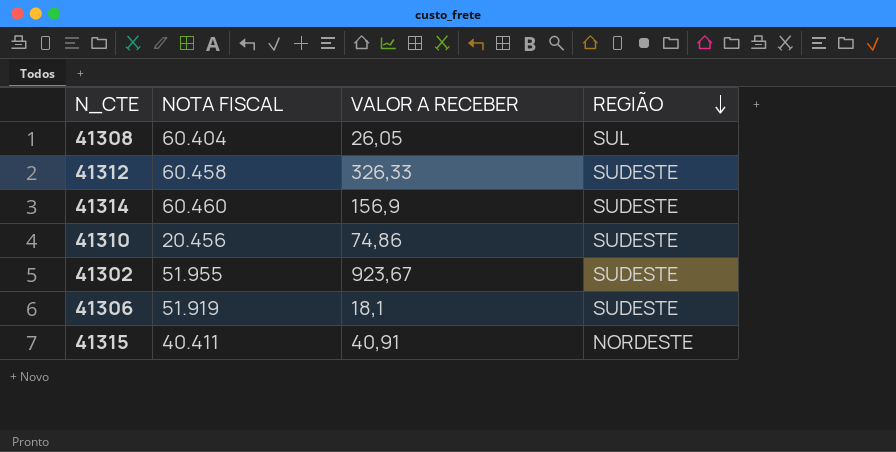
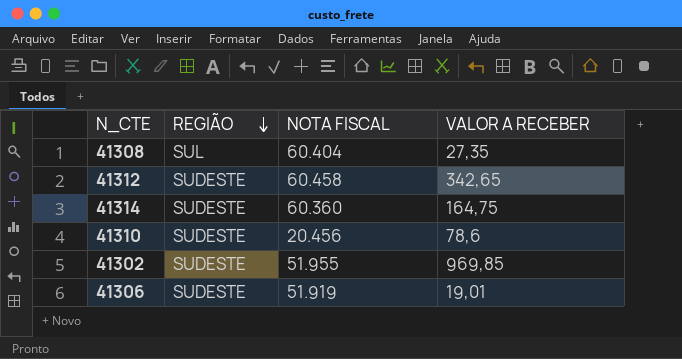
column REGIÃO | position: 4 -> 2
row 41315: 40.411 | 40,91 | NORDESTE -> none
41308 | VALOR A RECEBER: 26,05 -> 27,35
41312 | VALOR A RECEBER: 326,33 -> 342,65
41314 | NOTA FISCAL: 60.460 -> 60.360
41314 | VALOR A RECEBER: 156,9 -> 164,75
41310 | VALOR A RECEBER: 74,86 -> 78,6
41302 | VALOR A RECEBER: 923,67 -> 969,85
41306 | VALOR A RECEBER: 18,1 -> 19,01

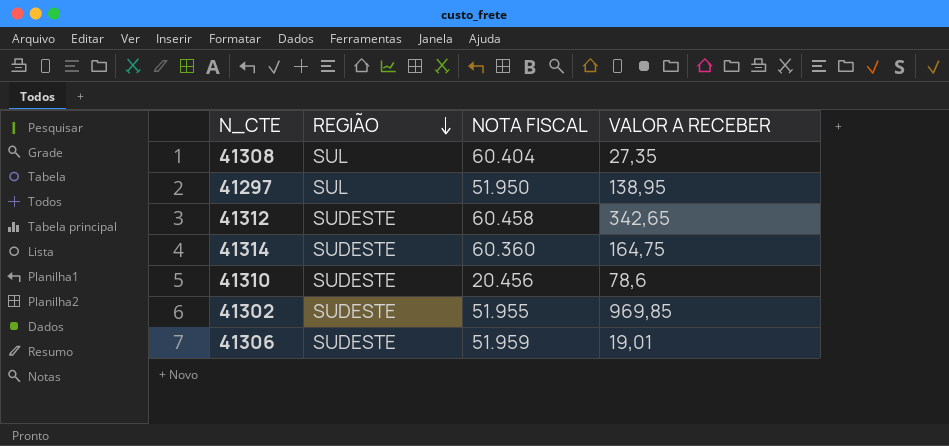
row 41297: none -> SUL | 51.950 | 138,95
41306 | NOTA FISCAL: 51.919 -> 51.959

